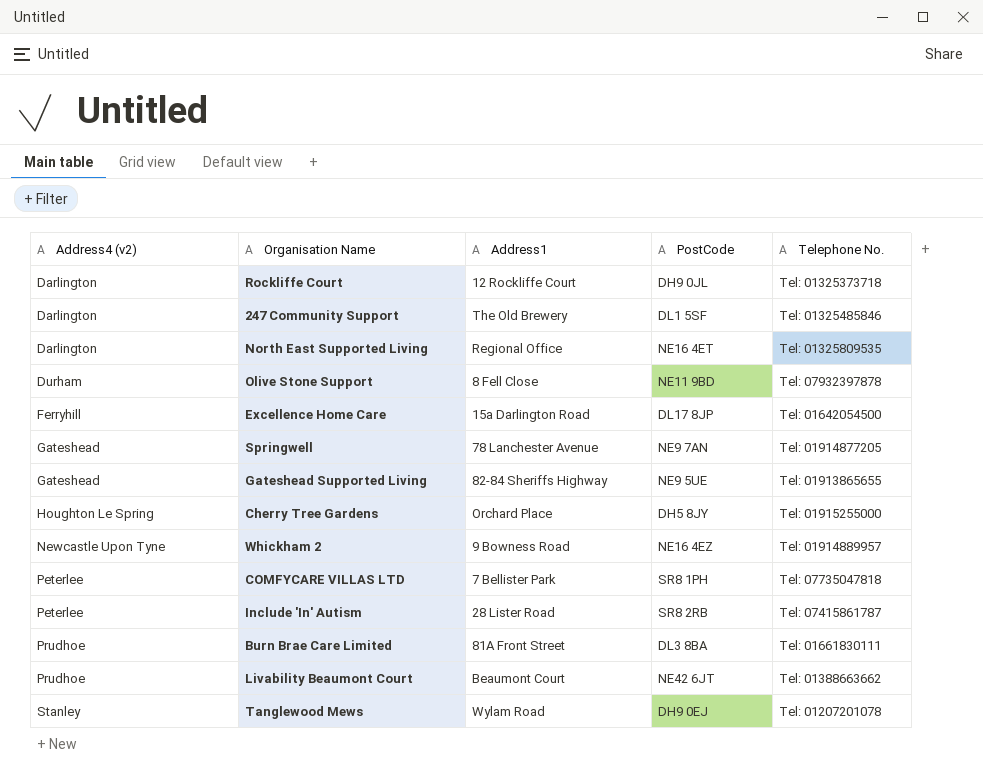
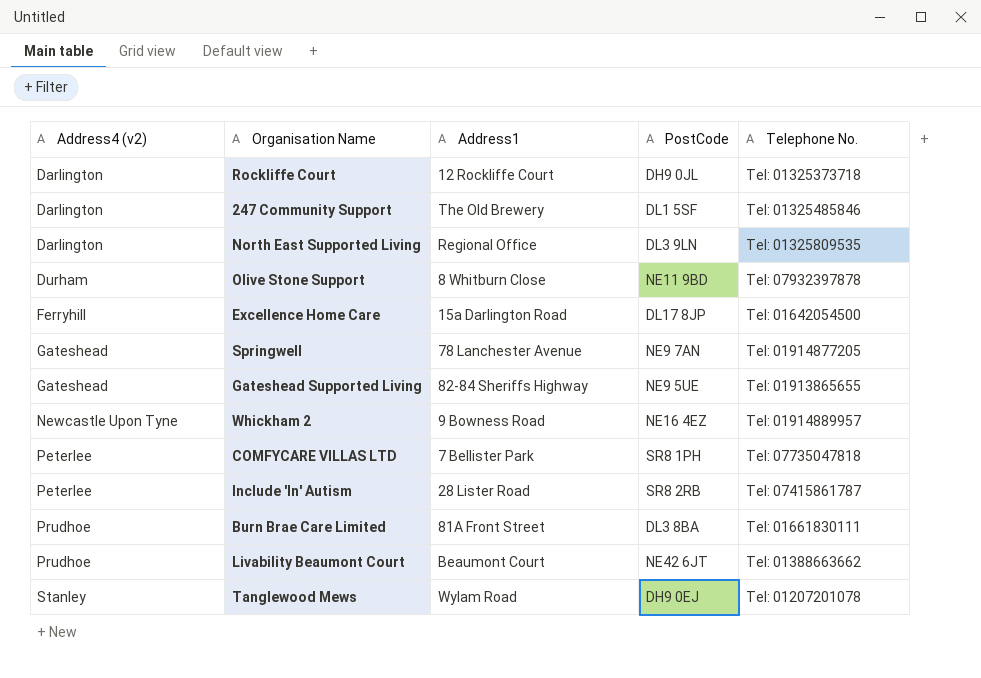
row Cherry Tree Gardens: Houghton Le Spring | Orchard Place | DH5 8JY | Tel: 01915255000 -> none
North East Supported Living | PostCode: NE16 4ET -> DL3 9LN
Olive Stone Support | Address1: 8 Fell Close -> 8 Whitburn Close

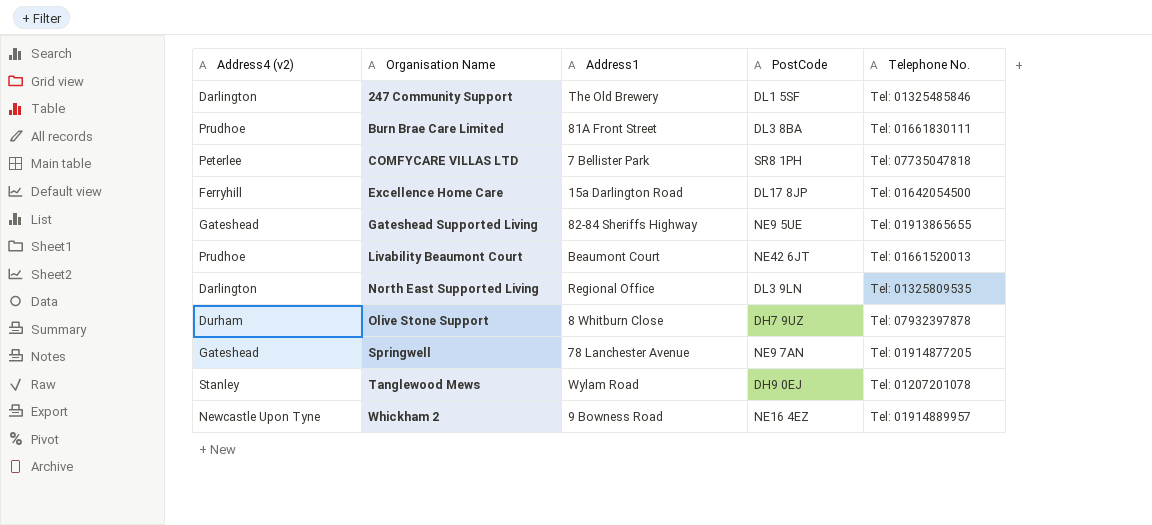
row order: Address4 (v2) ascending -> Organisation Name ascending
row Rockliffe Court: Darlington | 12 Rockliffe Court | DH9 0JL | Tel: 01325373718 -> none
row Include 'In' Autism: Peterlee | 28 Lister Road | SR8 2RB | Tel: 07415861787 -> none
Livability Beaumont Court | Telephone No.: Tel: 01388663662 -> Tel: 01661520013
Olive Stone Support | PostCode: NE11 9BD -> DH7 9UZ

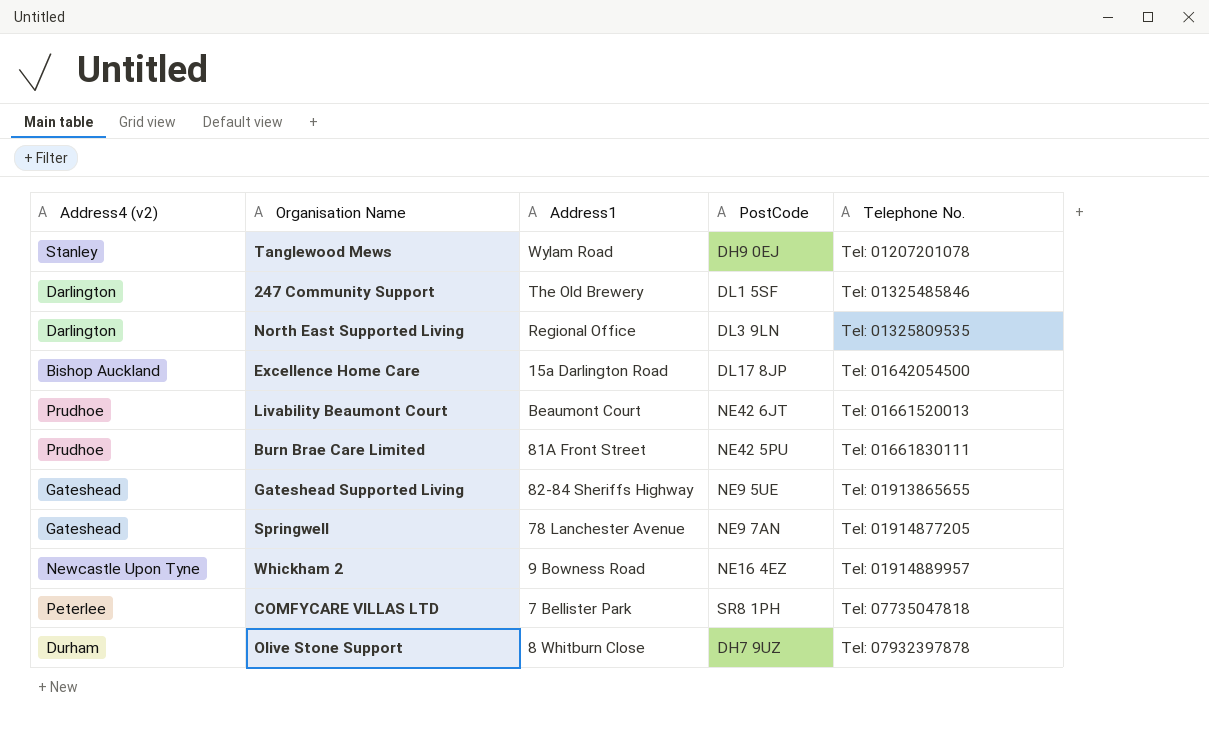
row order: Organisation Name ascending -> Telephone No. ascending
Excellence Home Care | Address4 (v2): Ferryhill -> Bishop Auckland
Burn Brae Care Limited | PostCode: DL3 8BA -> NE42 5PU

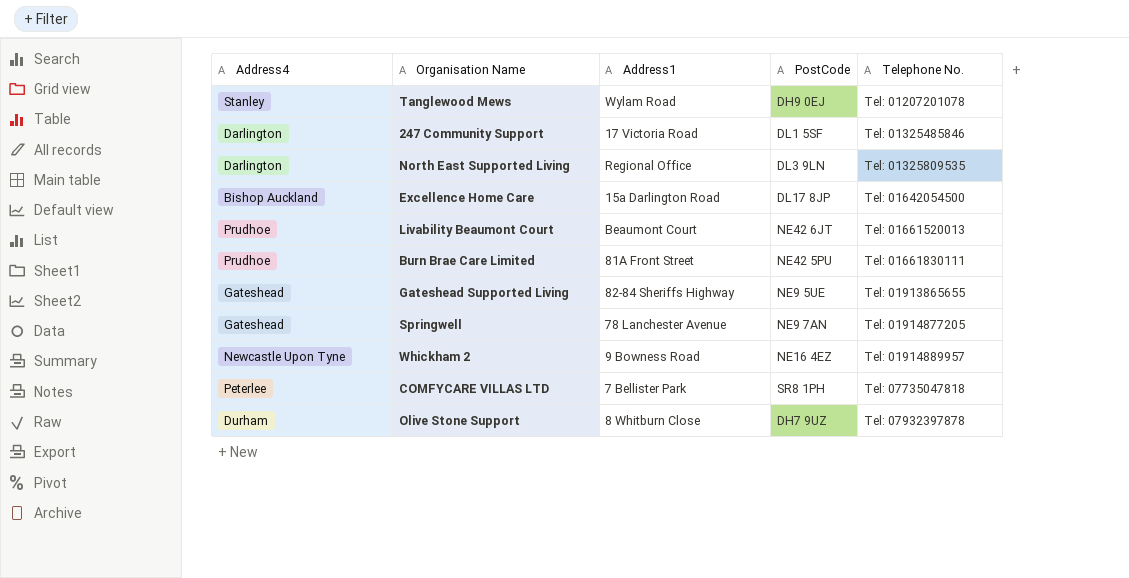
column name: Address4 (v2) -> Address4
247 Community Support | Address1: The Old Brewery -> 17 Victoria Road

